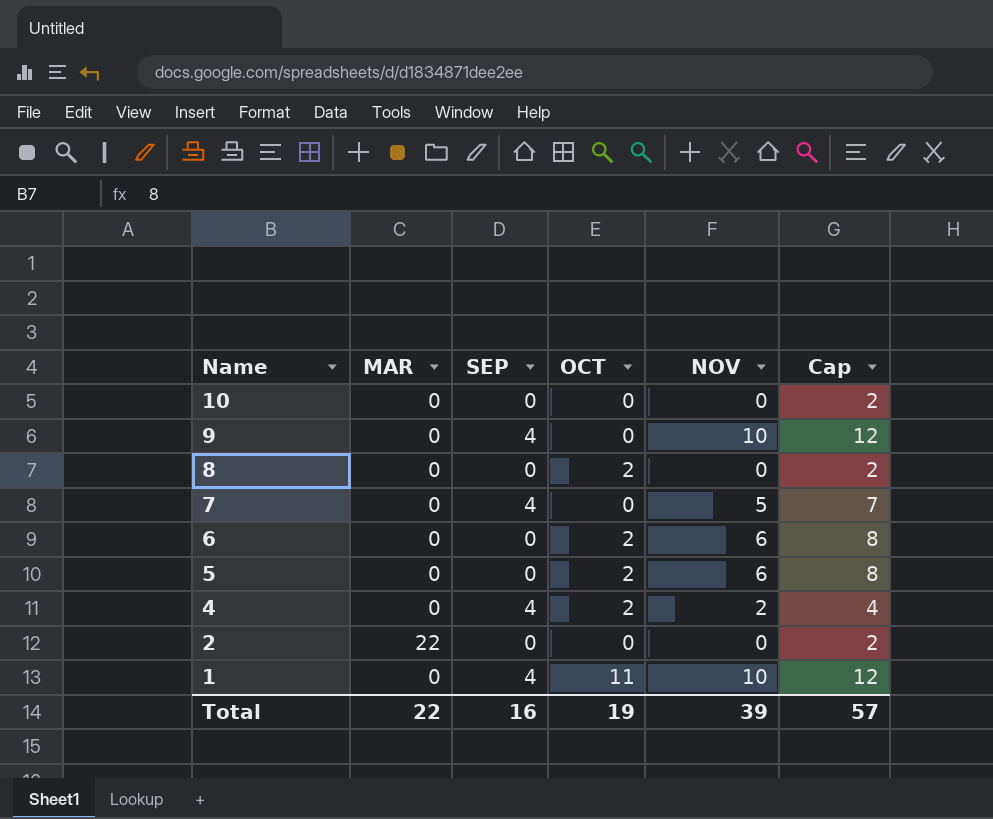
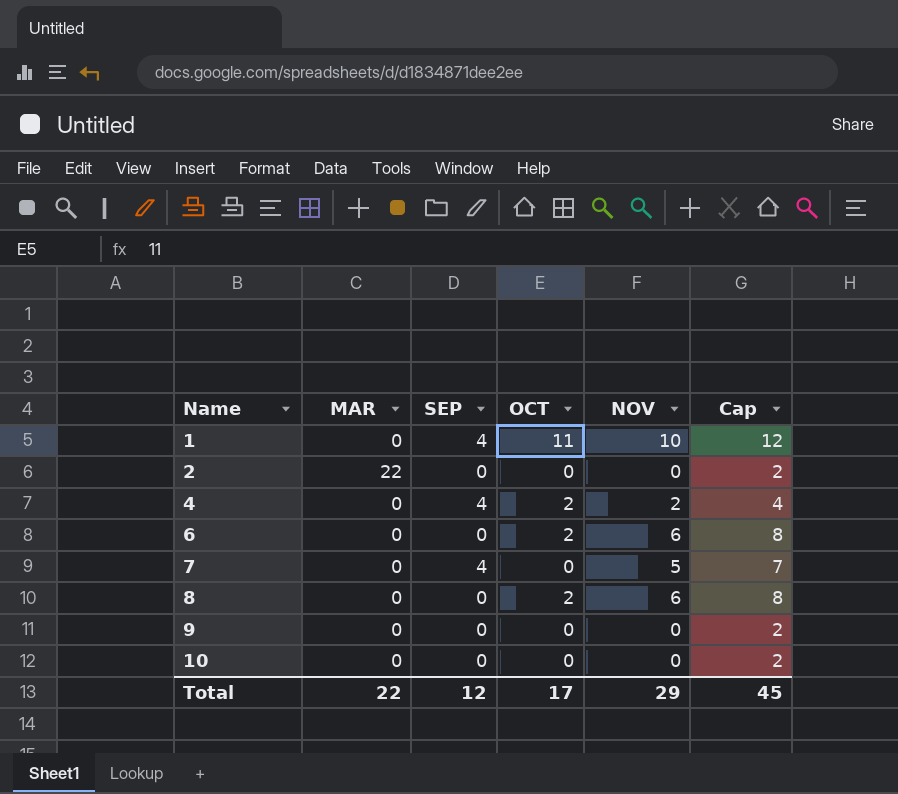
row order: Name descending -> Name ascending
row 5: 0 | 0 | 2 | 6 | 8 -> none
8 | NOV: 0 -> 6
8 | Cap: 2 -> 8
9 | SEP: 4 -> 0
9 | NOV: 10 -> 0
9 | Cap: 12 -> 2
Total | SEP: 16 -> 12
Total | OCT: 19 -> 17
Total | NOV: 39 -> 29
Total | Cap: 57 -> 45

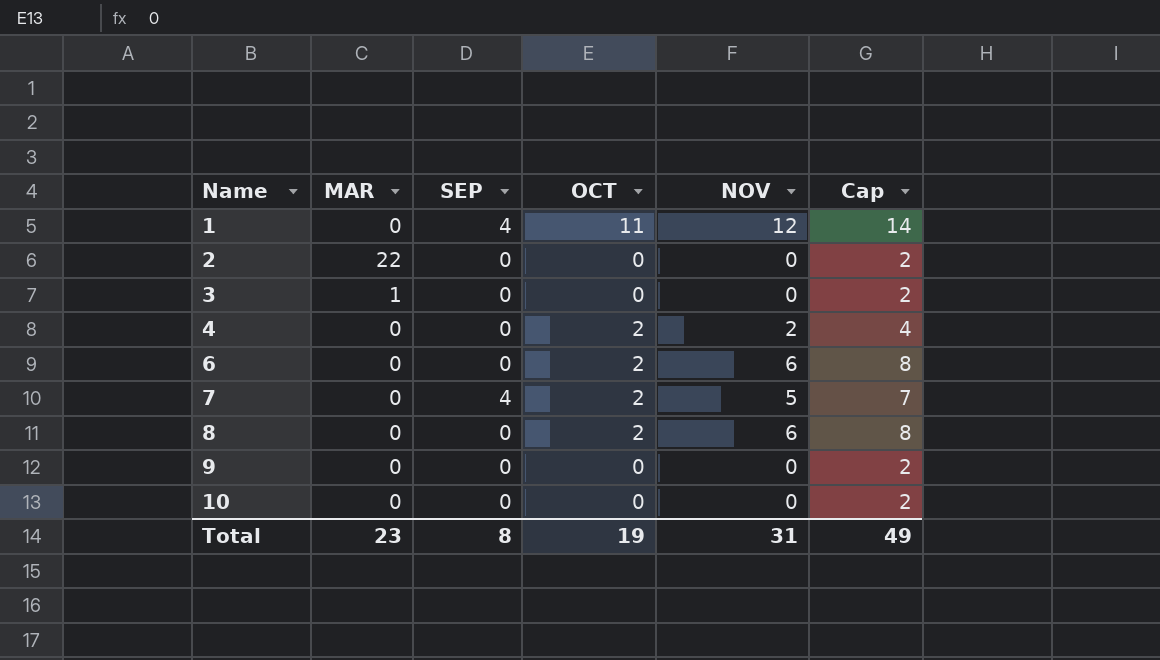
1 | NOV: 10 -> 12
1 | Cap: 12 -> 14
row 3: none -> 1 | 0 | 0 | 0 | 2
4 | SEP: 4 -> 0
7 | OCT: 0 -> 2
Total | MAR: 22 -> 23
Total | SEP: 12 -> 8
Total | OCT: 17 -> 19
Total | NOV: 29 -> 31
Total | Cap: 45 -> 49

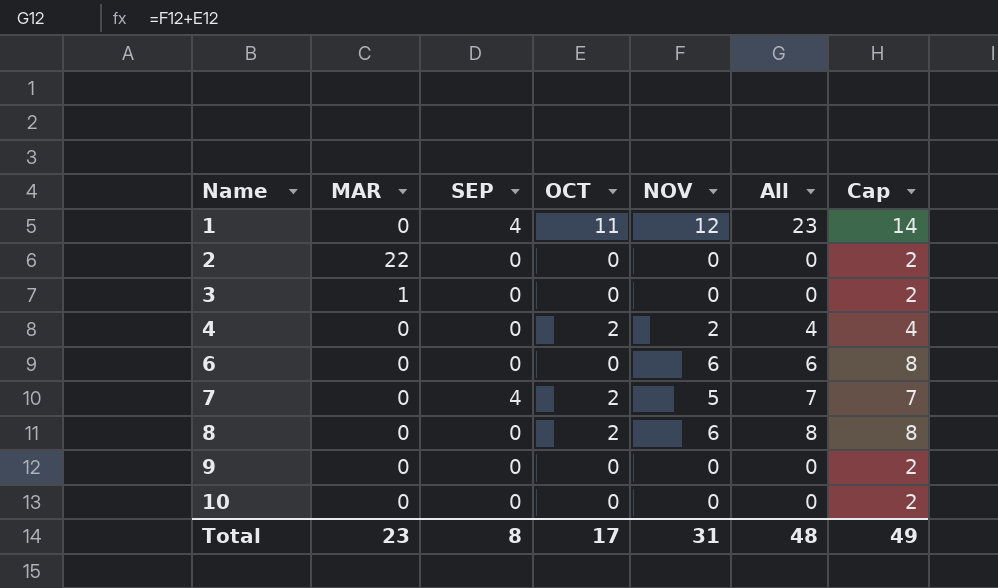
column All | formula: none -> [OCT] + [NOV]
6 | OCT: 2 -> 0
Total | OCT: 19 -> 17

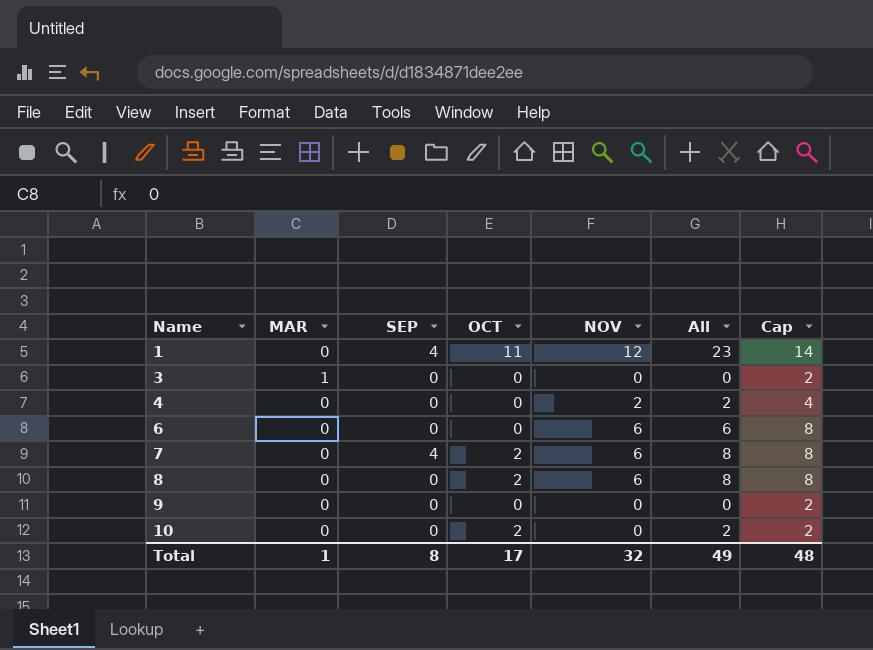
row 2: 22 | 0 | 0 | 0 | 0 | 2 -> none
4 | OCT: 2 -> 0
4 | All: 4 -> 2
7 | NOV: 5 -> 6
7 | All: 7 -> 8
7 | Cap: 7 -> 8
10 | OCT: 0 -> 2
10 | All: 0 -> 2
Total | MAR: 23 -> 1
Total | NOV: 31 -> 32
Total | All: 48 -> 49
Total | Cap: 49 -> 48

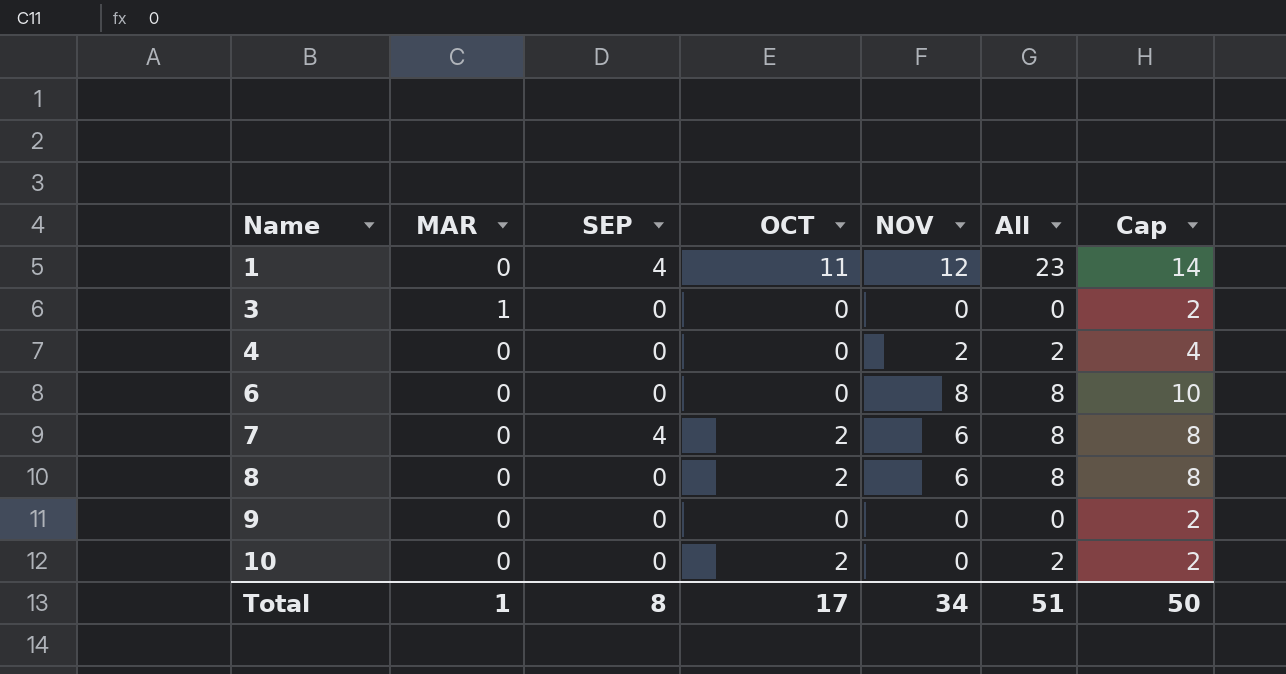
6 | NOV: 6 -> 8
6 | All: 6 -> 8
6 | Cap: 8 -> 10
Total | NOV: 32 -> 34
Total | All: 49 -> 51
Total | Cap: 48 -> 50

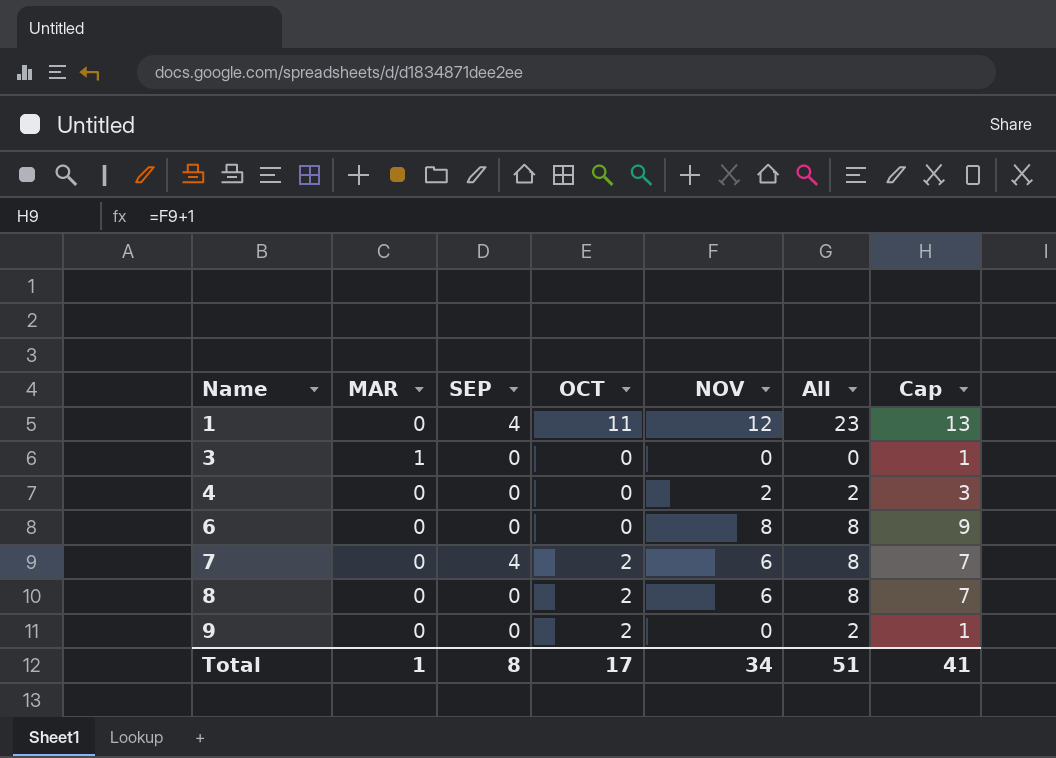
column Cap | formula: [NOV] + 2 -> [NOV] + 1
row 10: 0 | 0 | 2 | 0 | 2 | 2 -> none
9 | OCT: 0 -> 2
9 | All: 0 -> 2
Total | Cap: 50 -> 41

